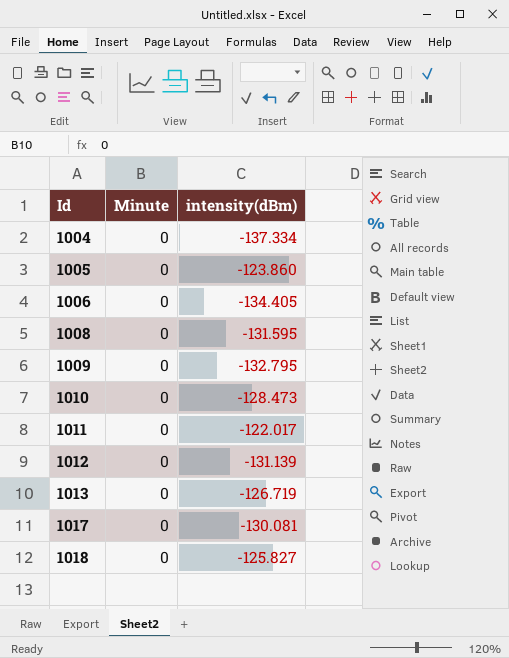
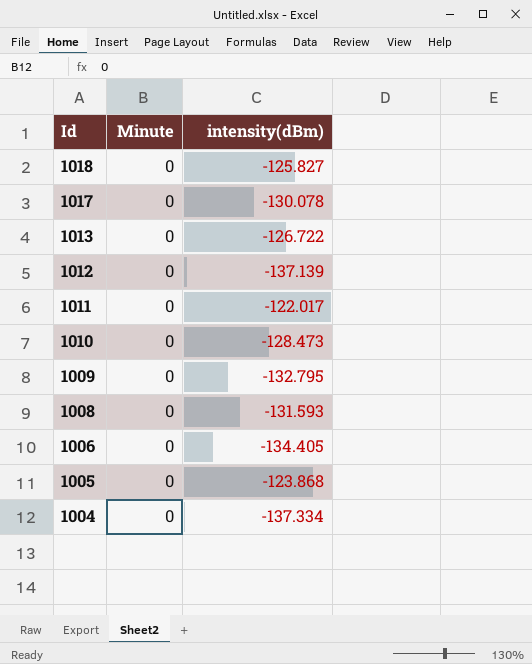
row order: Id ascending -> Id descending
1017 | intensity(dBm): -130.081 -> -130.078
1013 | intensity(dBm): -126.719 -> -126.722
1012 | intensity(dBm): -131.139 -> -137.139
1008 | intensity(dBm): -131.595 -> -131.593
1005 | intensity(dBm): -123.860 -> -123.868

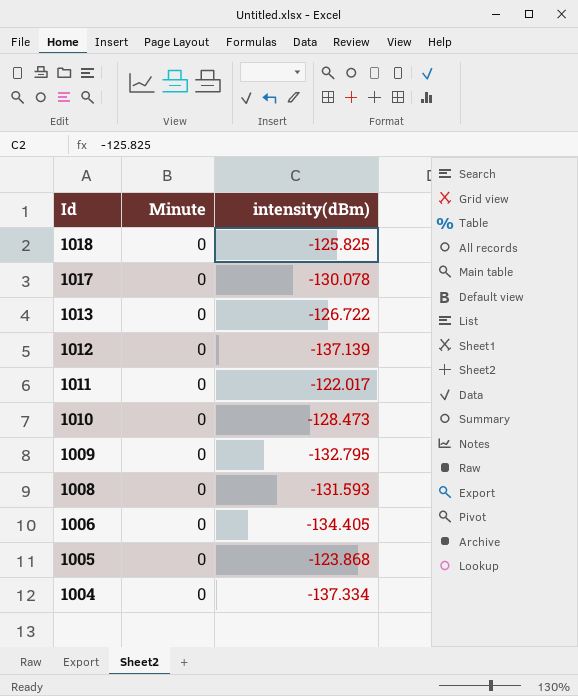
1018 | intensity(dBm): -125.827 -> -125.825

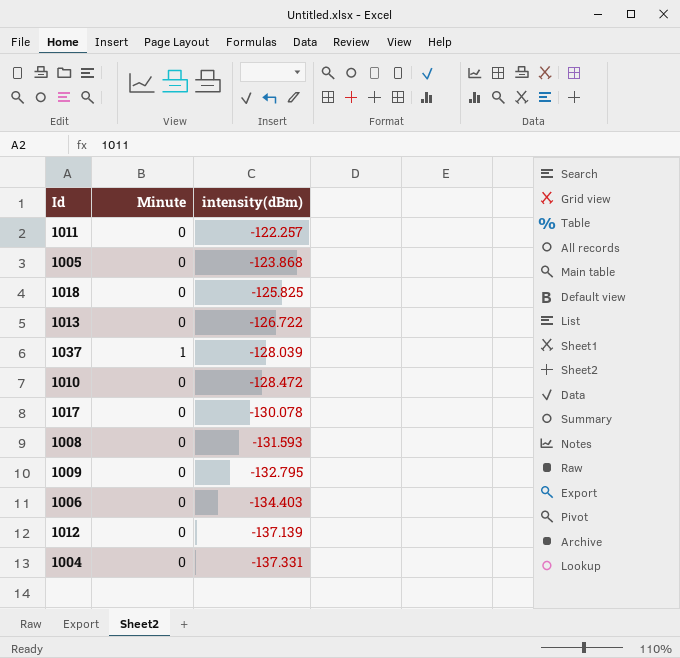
row order: Id descending -> intensity(dBm) descending
1011 | intensity(dBm): -122.017 -> -122.257
row 1037: none -> 1 | -128.039
1010 | intensity(dBm): -128.473 -> -128.472
1006 | intensity(dBm): -134.405 -> -134.403
1004 | intensity(dBm): -137.334 -> -137.331

